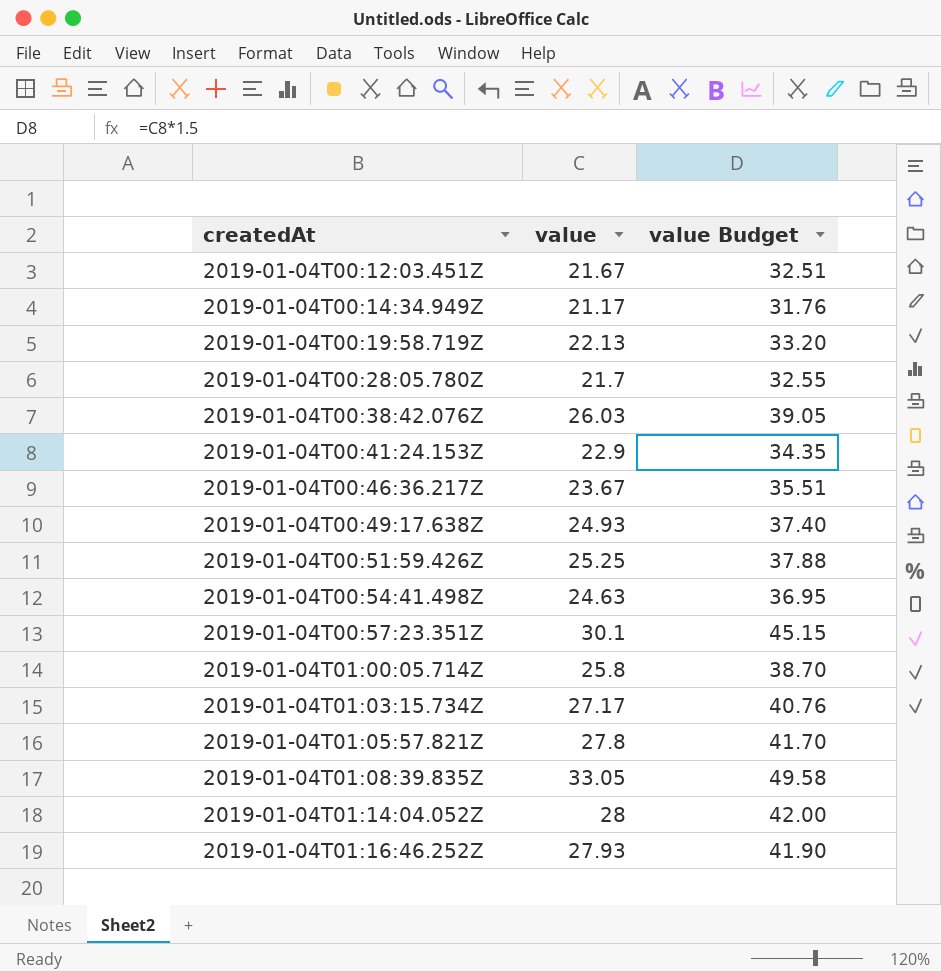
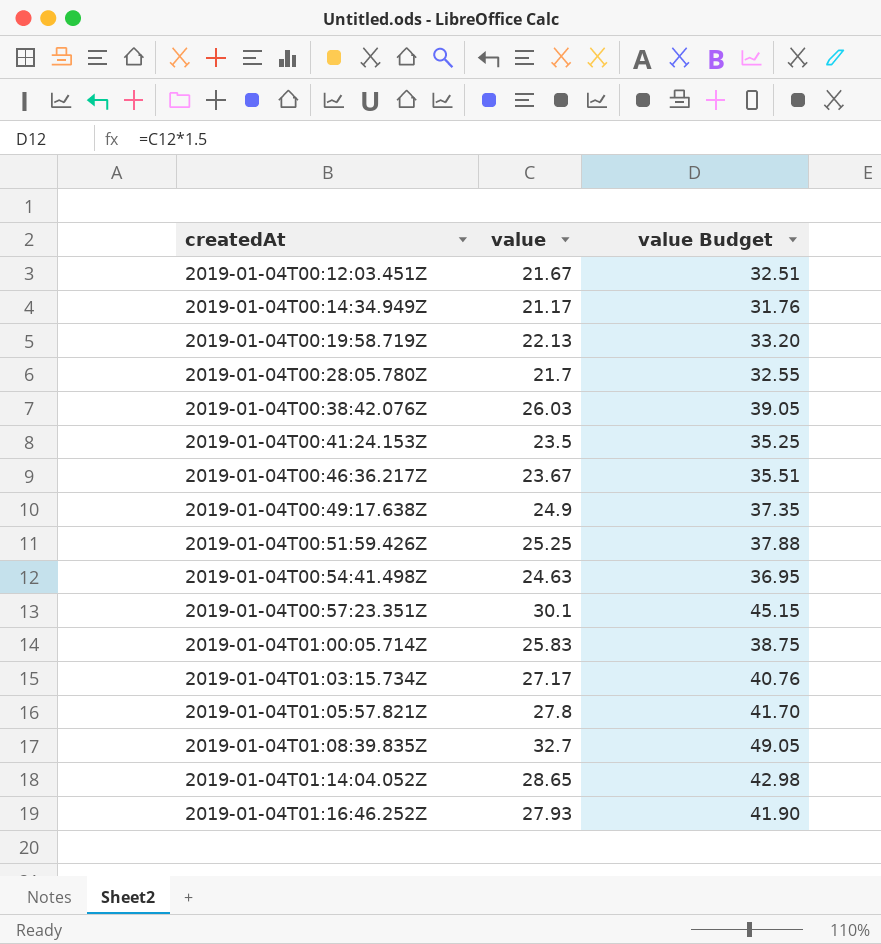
2019-01-04T00:41:24.153Z | value: 22.9 -> 23.5
2019-01-04T00:41:24.153Z | value Budget: 34.35 -> 35.25
2019-01-04T00:49:17.638Z | value: 24.93 -> 24.9
2019-01-04T00:49:17.638Z | value Budget: 37.40 -> 37.35
2019-01-04T01:00:05.714Z | value: 25.8 -> 25.83
2019-01-04T01:00:05.714Z | value Budget: 38.70 -> 38.75
2019-01-04T01:08:39.835Z | value: 33.05 -> 32.7
2019-01-04T01:08:39.835Z | value Budget: 49.58 -> 49.05
2019-01-04T01:14:04.052Z | value: 28 -> 28.65
2019-01-04T01:14:04.052Z | value Budget: 42.00 -> 42.98

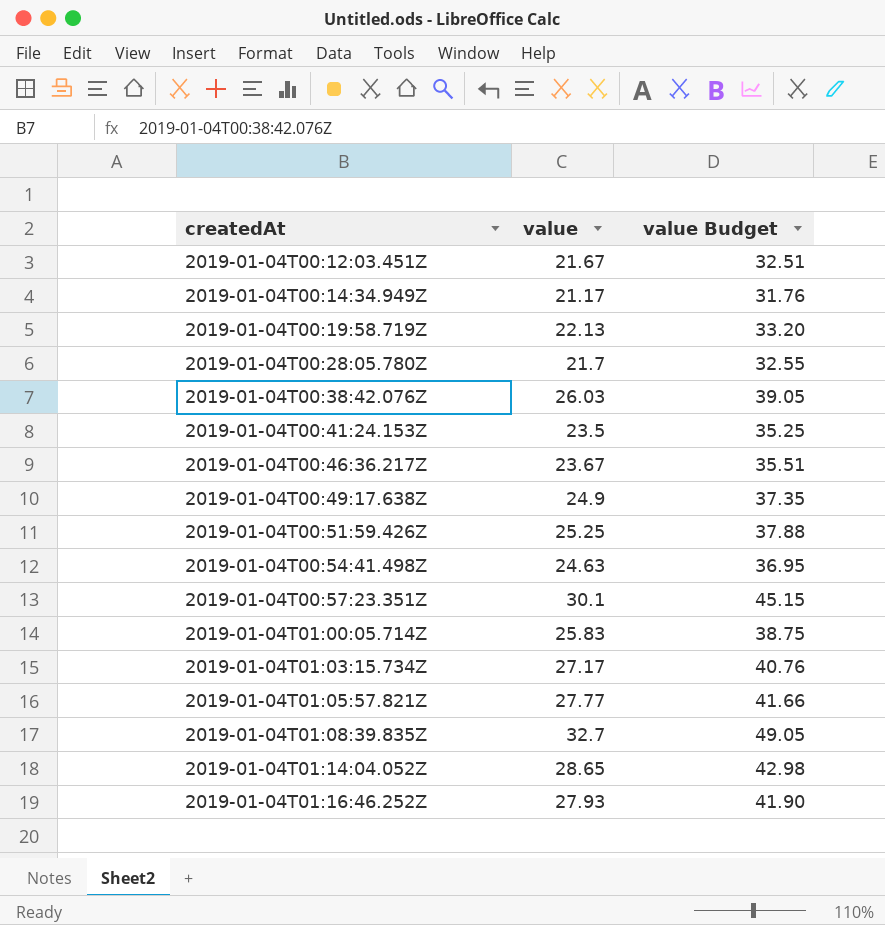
2019-01-04T01:05:57.821Z | value: 27.8 -> 27.77
2019-01-04T01:05:57.821Z | value Budget: 41.70 -> 41.66

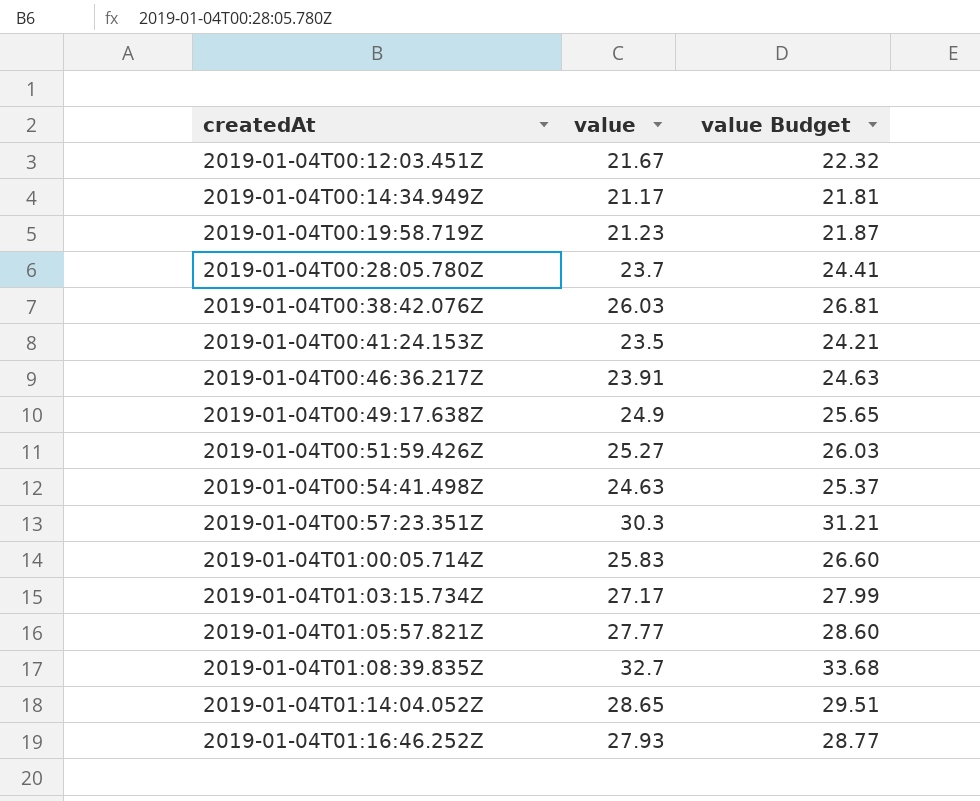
column value Budget | formula: [value] * 1.5 -> [value] * 1.03
2019-01-04T00:19:58.719Z | value: 22.13 -> 21.23
2019-01-04T00:28:05.780Z | value: 21.7 -> 23.7
2019-01-04T00:46:36.217Z | value: 23.67 -> 23.91
2019-01-04T00:51:59.426Z | value: 25.25 -> 25.27
2019-01-04T00:57:23.351Z | value: 30.1 -> 30.3

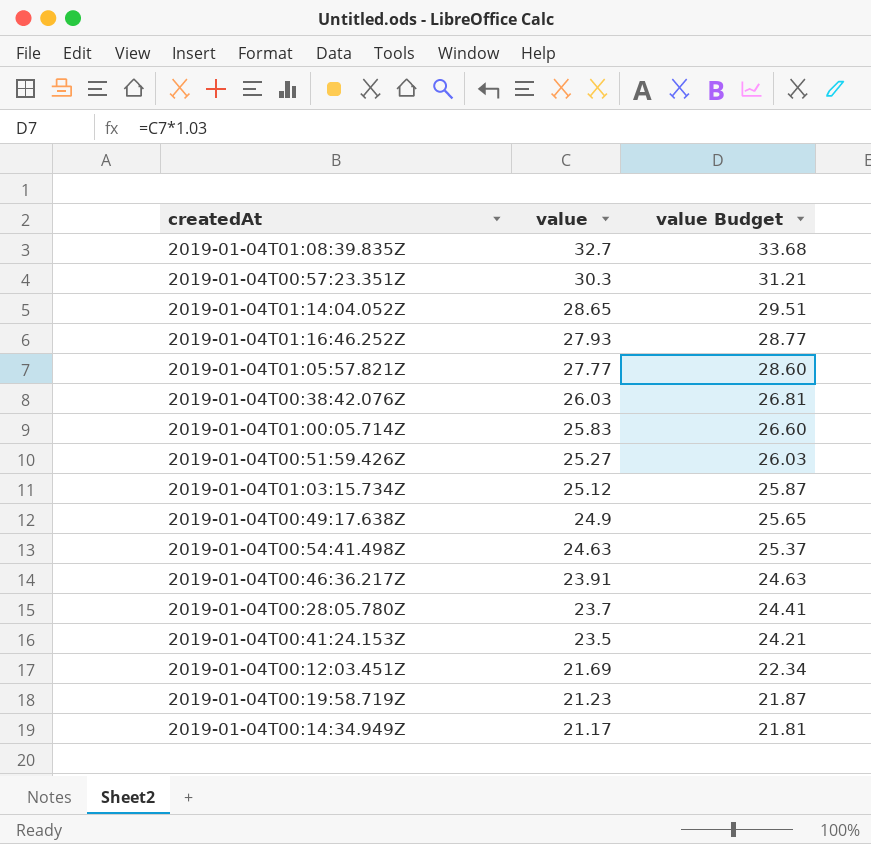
row order: createdAt ascending -> value descending
2019-01-04T01:03:15.734Z | value: 27.17 -> 25.12
2019-01-04T01:03:15.734Z | value Budget: 27.99 -> 25.87
2019-01-04T00:12:03.451Z | value: 21.67 -> 21.69
2019-01-04T00:12:03.451Z | value Budget: 22.32 -> 22.34

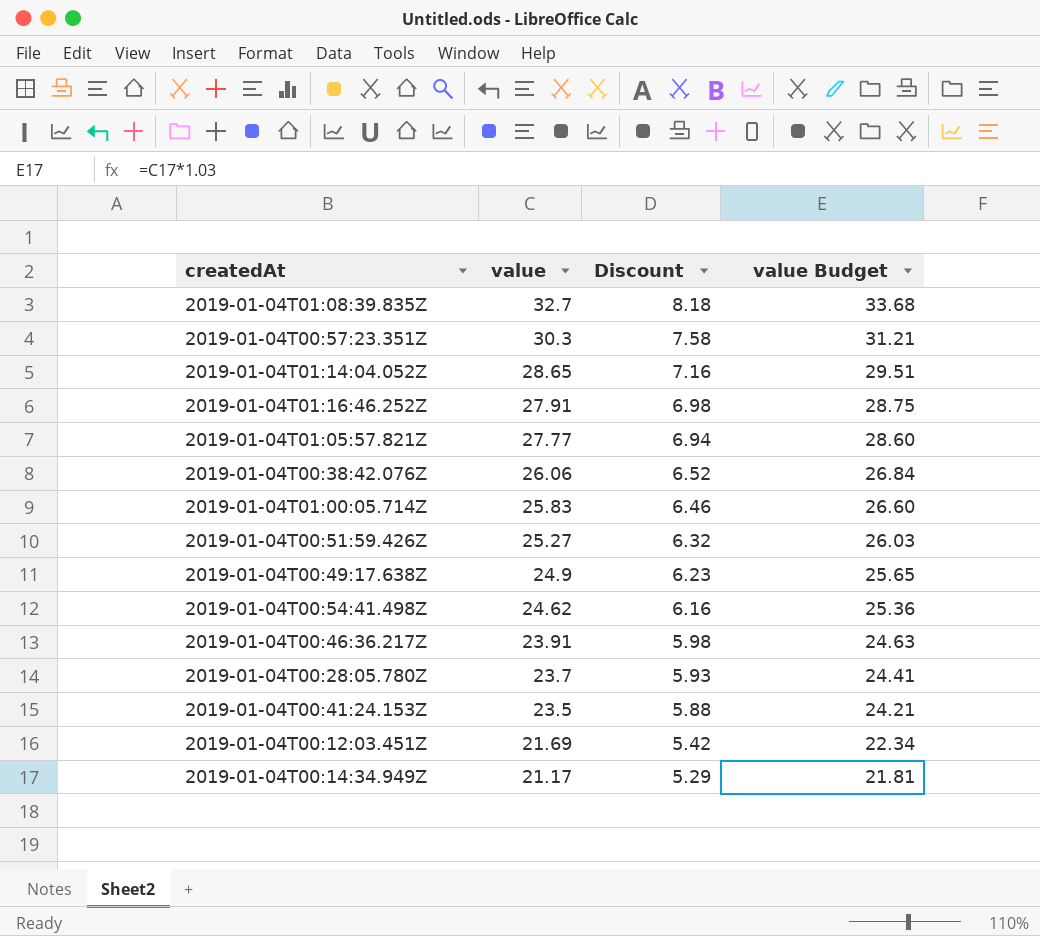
column Discount | formula: none -> [value] * 0.25
row 2019-01-04T01:03:15.734Z: 25.12 | 25.87 -> none
row 2019-01-04T00:19:58.719Z: 21.23 | 21.87 -> none
2019-01-04T01:16:46.252Z | value: 27.93 -> 27.91
2019-01-04T01:16:46.252Z | value Budget: 28.77 -> 28.75
2019-01-04T00:38:42.076Z | value: 26.03 -> 26.06
2019-01-04T00:38:42.076Z | value Budget: 26.81 -> 26.84
2019-01-04T00:54:41.498Z | value: 24.63 -> 24.62
2019-01-04T00:54:41.498Z | value Budget: 25.37 -> 25.36

